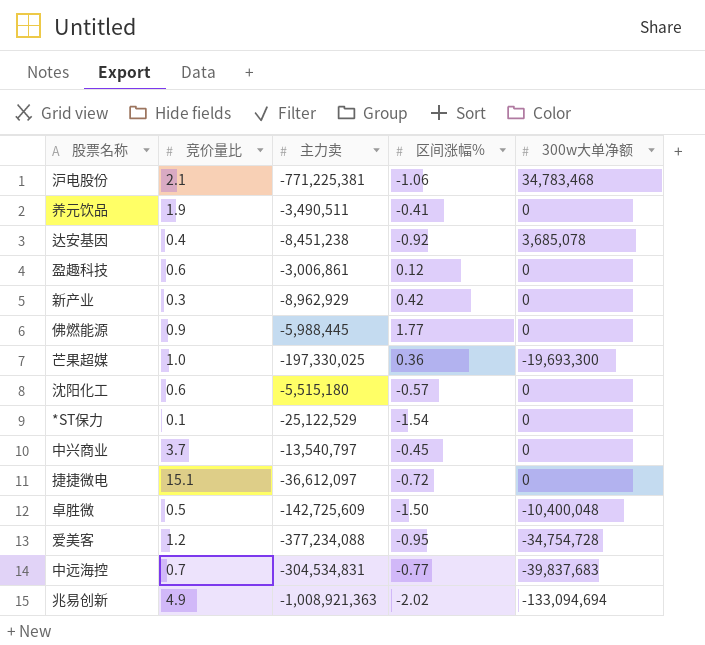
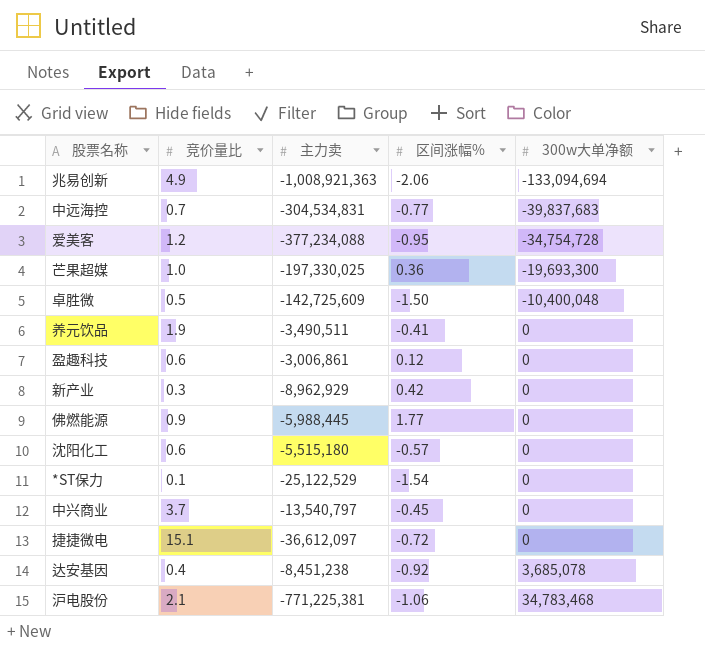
row order: none -> 300w大单净额 ascending
兆易创新 | 区间涨幅%: -2.02 -> -2.06

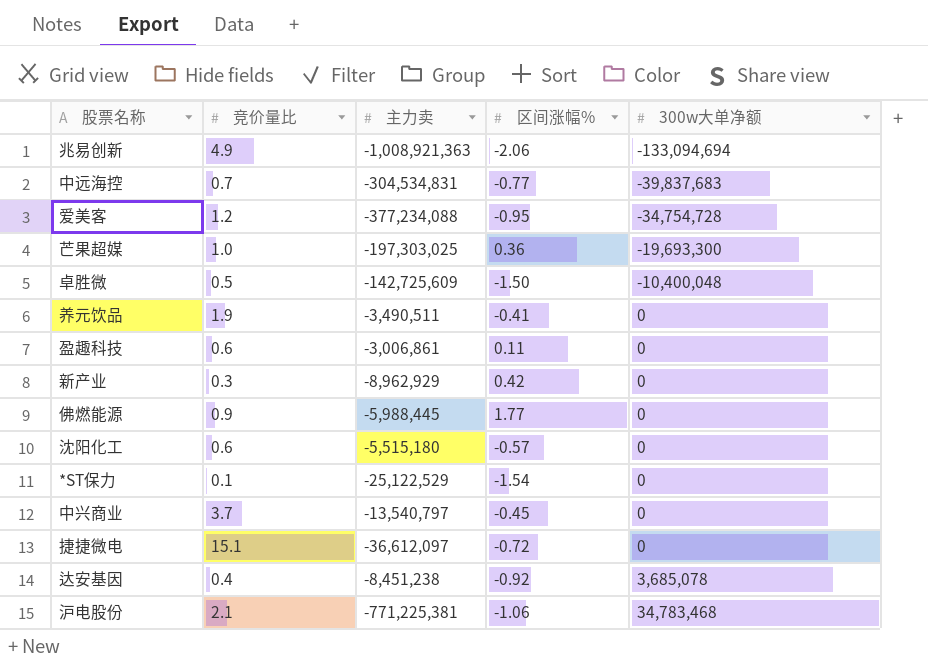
芒果超媒 | 主力卖: -197,330,025 -> -197,303,025
盈趣科技 | 区间涨幅%: 0.12 -> 0.11

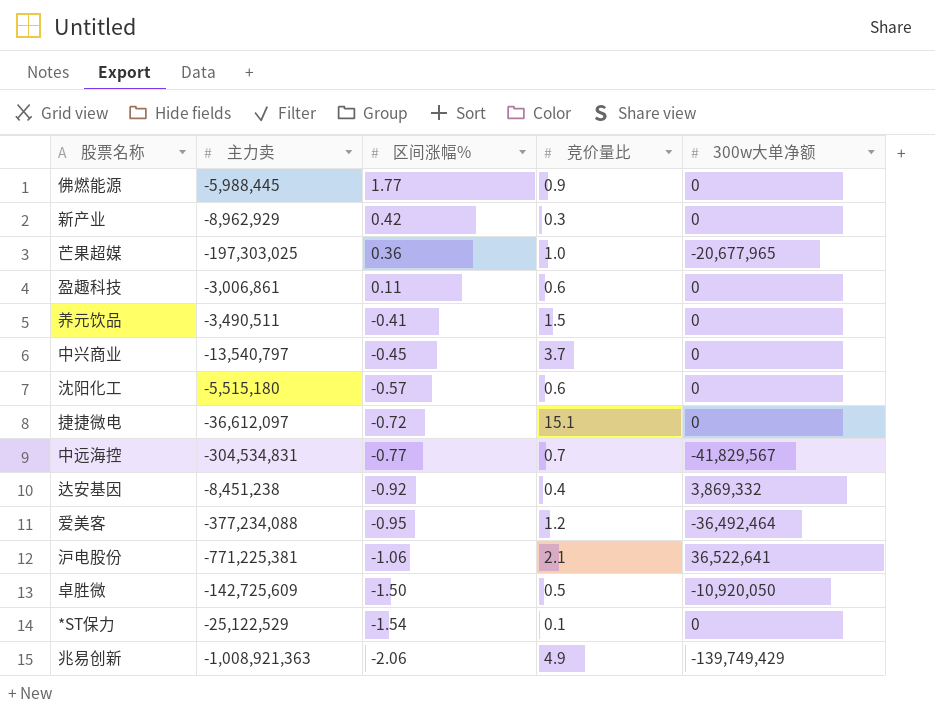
row order: 300w大单净额 ascending -> 区间涨幅% descending
column 竞价量比 | position: 2 -> 4
芒果超媒 | 300w大单净额: -19,693,300 -> -20,677,965
养元饮品 | 竞价量比: 1.9 -> 1.5
中远海控 | 300w大单净额: -39,837,683 -> -41,829,567
达安基因 | 300w大单净额: 3,685,078 -> 3,869,332
爱美客 | 300w大单净额: -34,754,728 -> -36,492,464
沪电股份 | 300w大单净额: 34,783,468 -> 36,522,641
卓胜微 | 300w大单净额: -10,400,048 -> -10,920,050
兆易创新 | 300w大单净额: -133,094,694 -> -139,749,429

